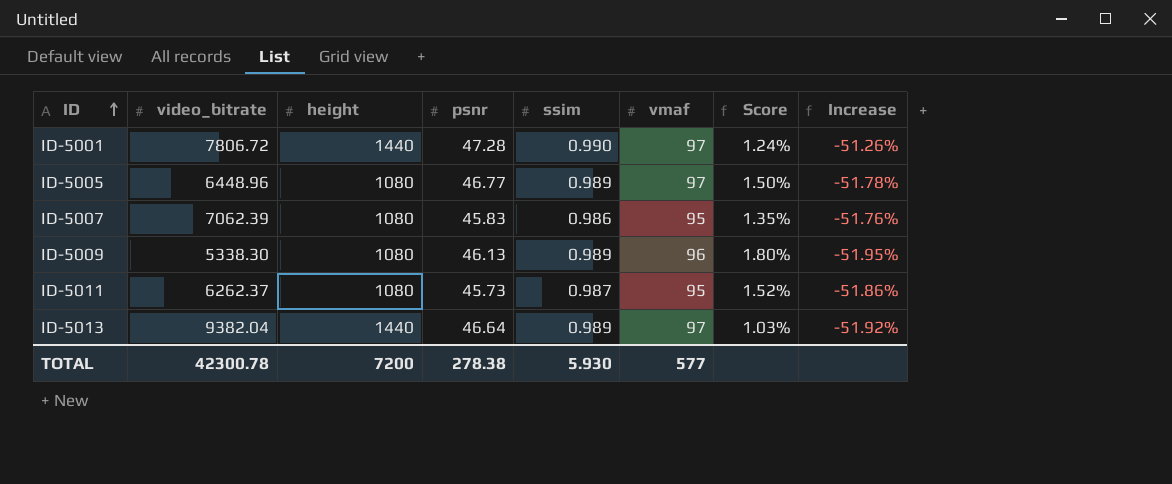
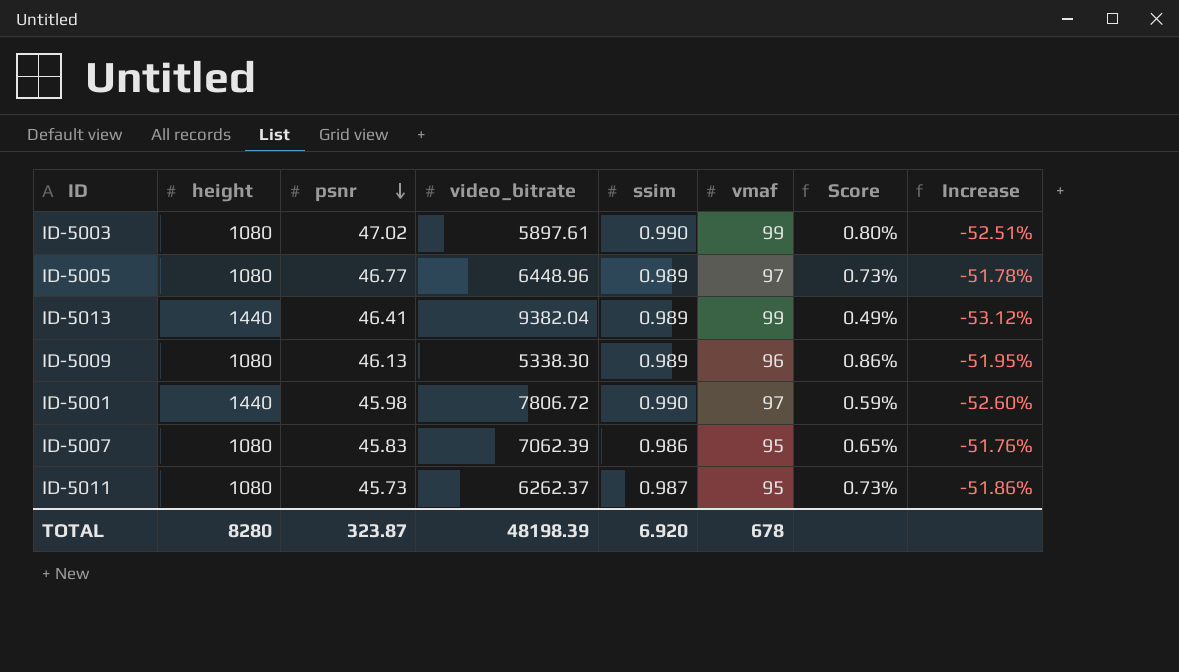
row order: ID ascending -> psnr descending
column video_bitrate | position: 2 -> 4
column Score | formula: [vmaf] / [video_bitrate] -> [psnr] / [video_bitrate]
row ID-5003: none -> 1080 | 47.02 | 5897.61 | 0.990 | 99 | 0.80% | -52.51%
ID-5013 | psnr: 46.64 -> 46.41
ID-5013 | vmaf: 97 -> 99
ID-5013 | Increase: -51.92% -> -53.12%
ID-5001 | psnr: 47.28 -> 45.98
ID-5001 | Increase: -51.26% -> -52.60%
TOTAL | height: 7200 -> 8280
TOTAL | psnr: 278.38 -> 323.87
TOTAL | video_bitrate: 42300.78 -> 48198.39
TOTAL | ssim: 5.930 -> 6.920
TOTAL | vmaf: 577 -> 678

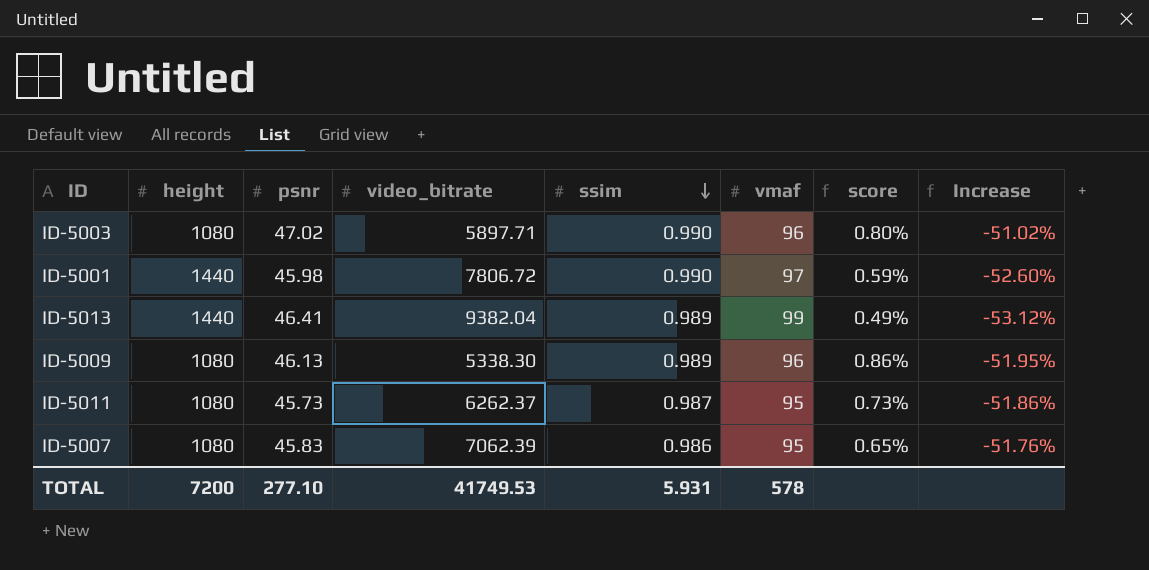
row order: psnr descending -> ssim descending
column name: Score -> score
row ID-5005: 1080 | 46.77 | 6448.96 | 0.989 | 97 | 0.73% | -51.78% -> none
ID-5003 | video_bitrate: 5897.61 -> 5897.71
ID-5003 | vmaf: 99 -> 96
ID-5003 | Increase: -52.51% -> -51.02%
TOTAL | height: 8280 -> 7200
TOTAL | psnr: 323.87 -> 277.10
TOTAL | video_bitrate: 48198.39 -> 41749.53
TOTAL | ssim: 6.920 -> 5.931
TOTAL | vmaf: 678 -> 578

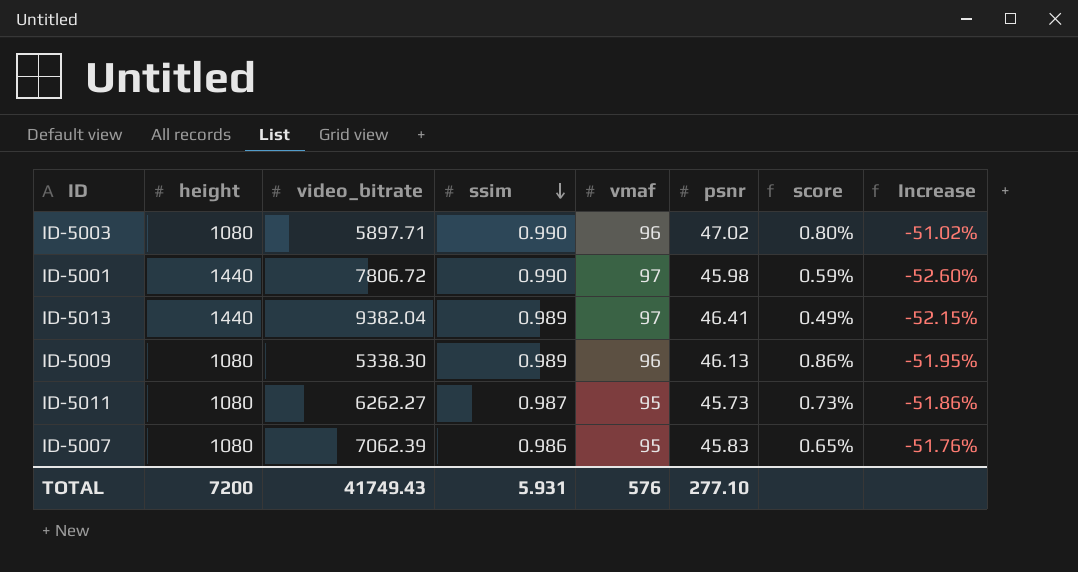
column psnr | position: 3 -> 6
ID-5013 | vmaf: 99 -> 97
ID-5013 | Increase: -53.12% -> -52.15%
ID-5011 | video_bitrate: 6262.37 -> 6262.27
TOTAL | video_bitrate: 41749.53 -> 41749.43
TOTAL | vmaf: 578 -> 576

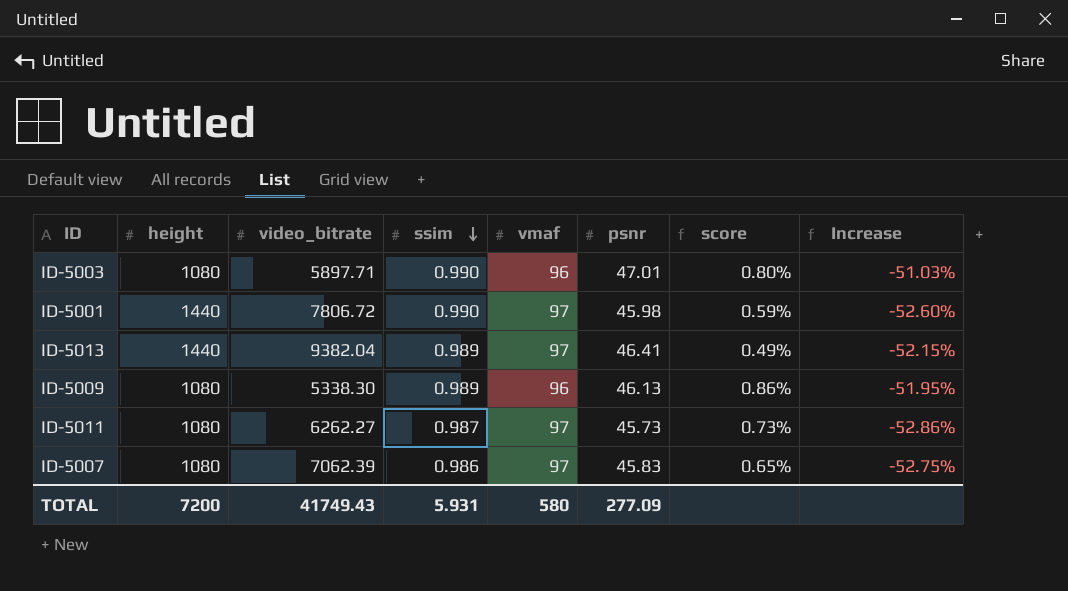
ID-5003 | psnr: 47.02 -> 47.01
ID-5003 | Increase: -51.02% -> -51.03%
ID-5011 | vmaf: 95 -> 97
ID-5011 | Increase: -51.86% -> -52.86%
ID-5007 | vmaf: 95 -> 97
ID-5007 | Increase: -51.76% -> -52.75%
TOTAL | vmaf: 576 -> 580
TOTAL | psnr: 277.10 -> 277.09

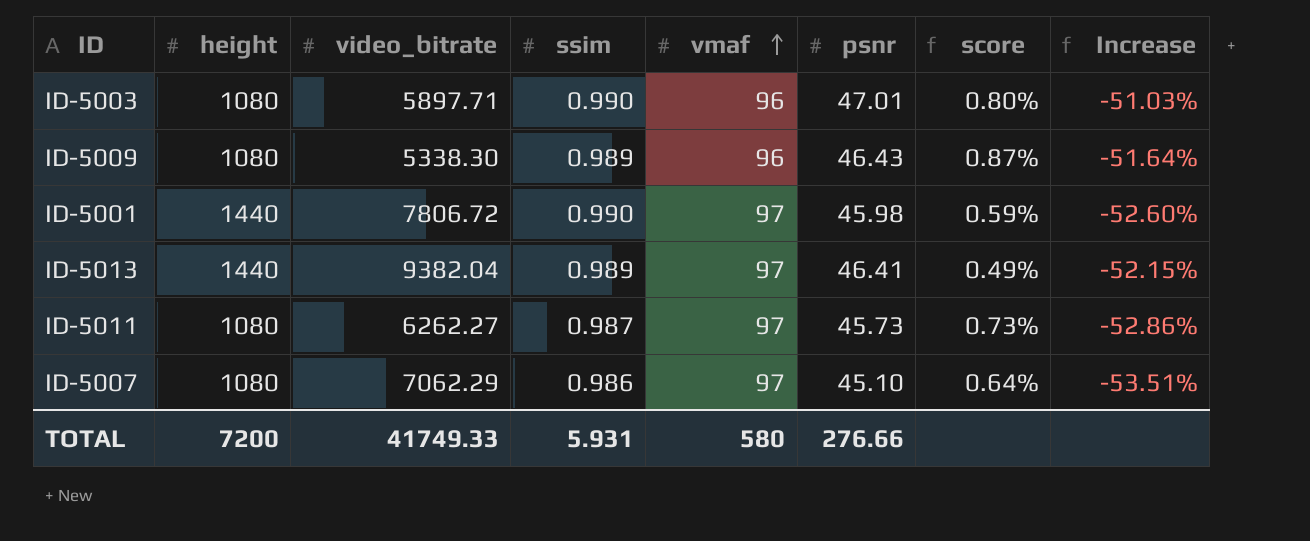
row order: ssim descending -> vmaf ascending
ID-5009 | psnr: 46.13 -> 46.43
ID-5009 | score: 0.86% -> 0.87%
ID-5009 | Increase: -51.95% -> -51.64%
ID-5007 | video_bitrate: 7062.39 -> 7062.29
ID-5007 | psnr: 45.83 -> 45.10
ID-5007 | score: 0.65% -> 0.64%
ID-5007 | Increase: -52.75% -> -53.51%
TOTAL | video_bitrate: 41749.43 -> 41749.33
TOTAL | psnr: 277.09 -> 276.66

